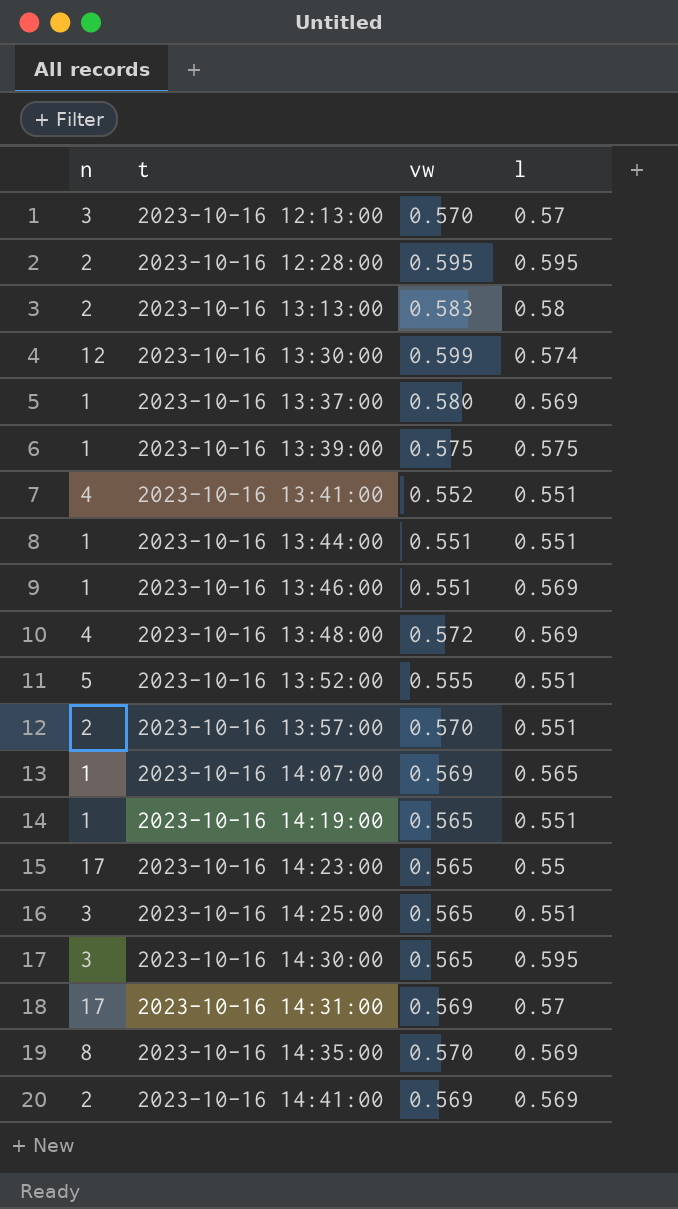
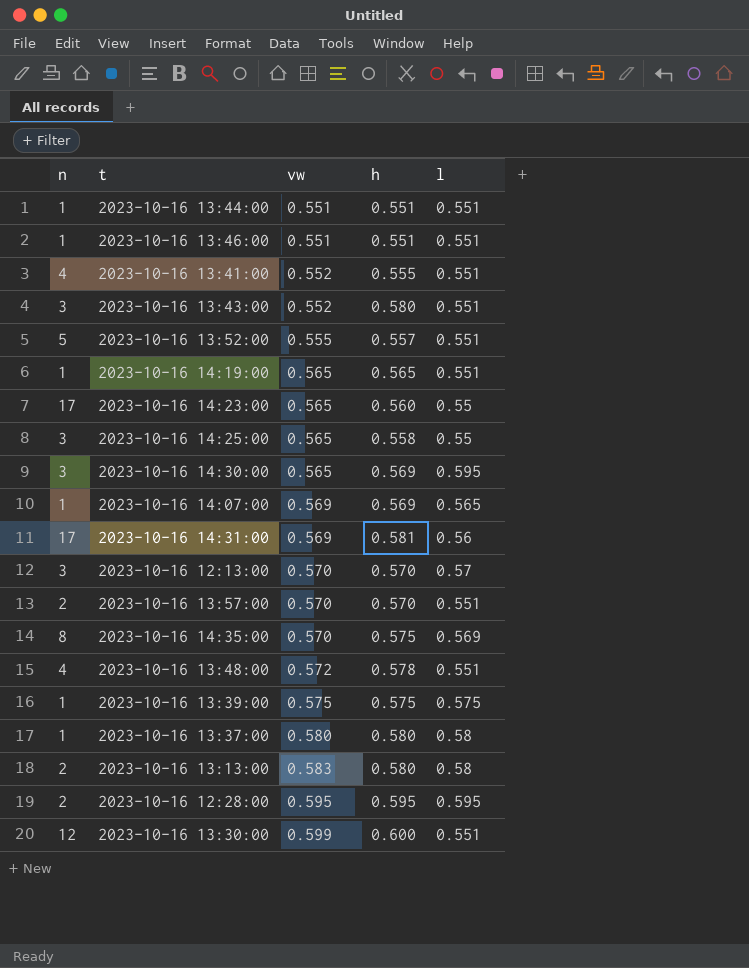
row order: t ascending -> vw ascending
column h | position: none -> 4
row 2023-10-16 14:41:00: 2 | 0.569 | 0.569 -> none
2023-10-16 13:46:00 | l: 0.569 -> 0.551
row 2023-10-16 13:43:00: none -> 3 | 0.552 | 0.580 | 0.551
2023-10-16 14:25:00 | l: 0.551 -> 0.55
2023-10-16 14:31:00 | l: 0.57 -> 0.56
2023-10-16 13:48:00 | l: 0.569 -> 0.551
2023-10-16 13:37:00 | l: 0.569 -> 0.58
2023-10-16 13:30:00 | l: 0.574 -> 0.551

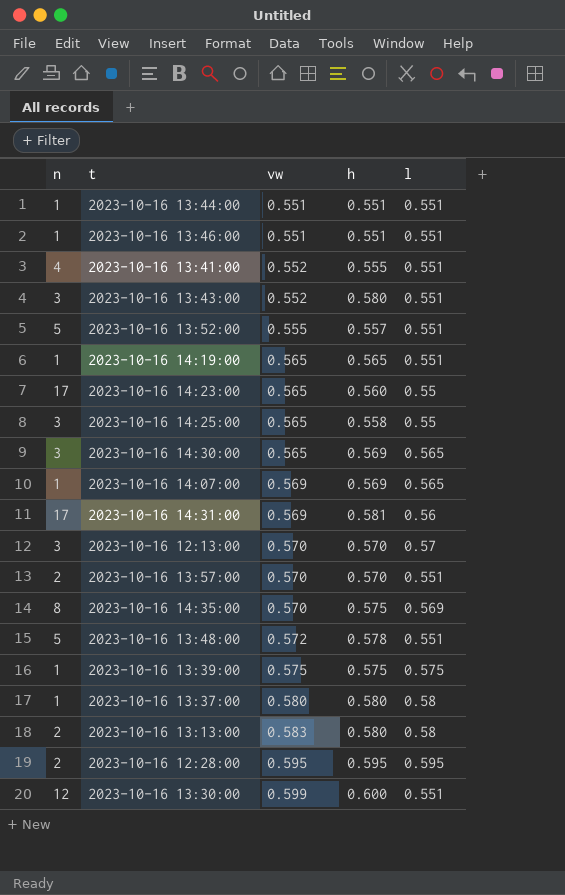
2023-10-16 14:30:00 | l: 0.595 -> 0.565
2023-10-16 13:48:00 | n: 4 -> 5

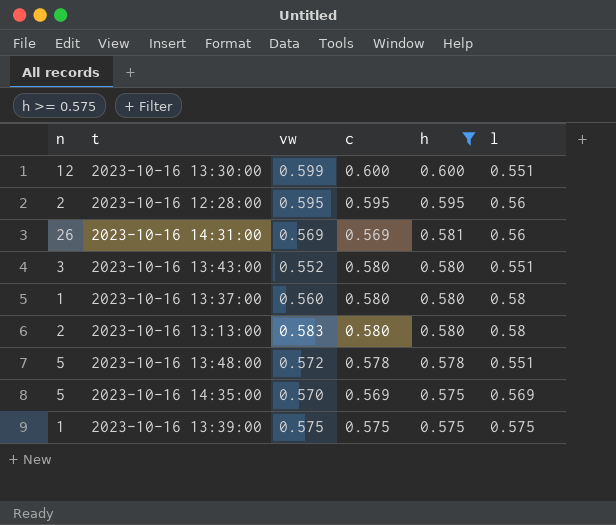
filter: none -> h >= 0.575
row order: vw ascending -> h descending
column c | position: none -> 4
2023-10-16 12:28:00 | l: 0.595 -> 0.56
2023-10-16 14:31:00 | n: 17 -> 26
2023-10-16 13:37:00 | vw: 0.580 -> 0.560
2023-10-16 14:35:00 | n: 8 -> 5

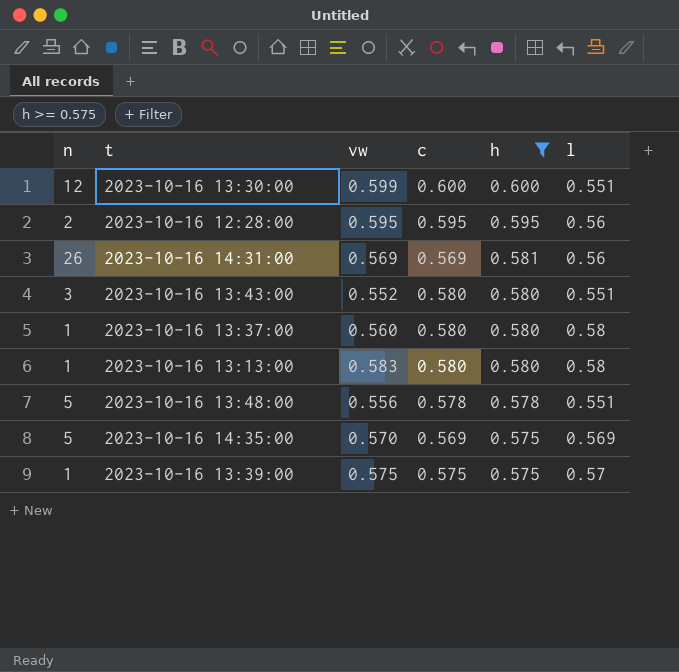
2023-10-16 13:13:00 | n: 2 -> 1
2023-10-16 13:48:00 | vw: 0.572 -> 0.556
2023-10-16 13:39:00 | l: 0.575 -> 0.57

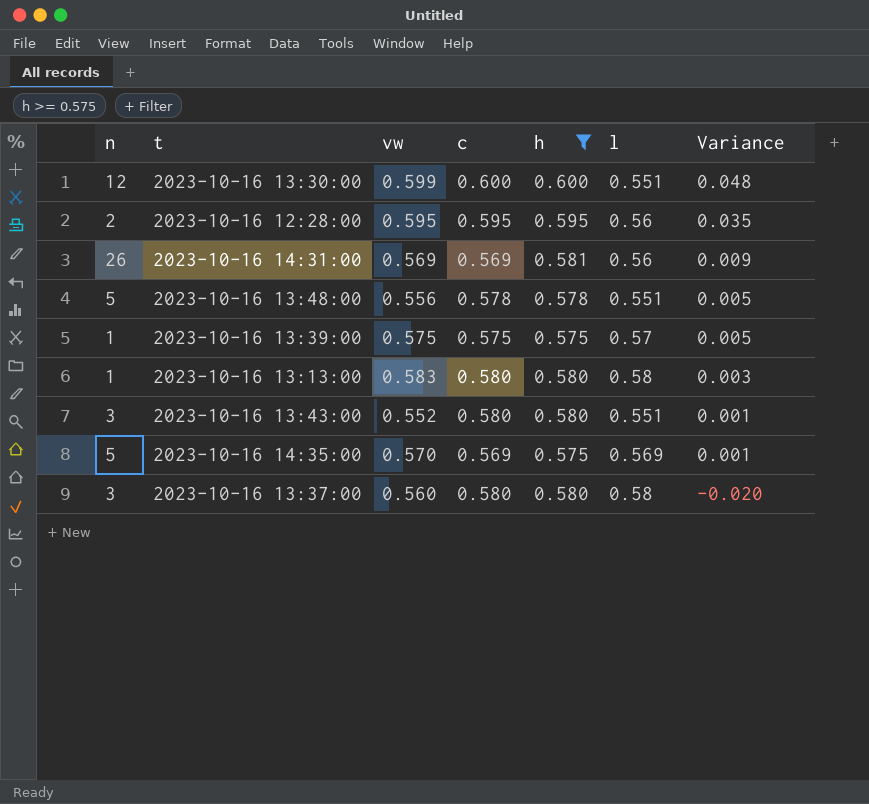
row order: h descending -> Variance descending
column Variance | formula: none -> [vw] - [l]
2023-10-16 13:37:00 | n: 1 -> 3

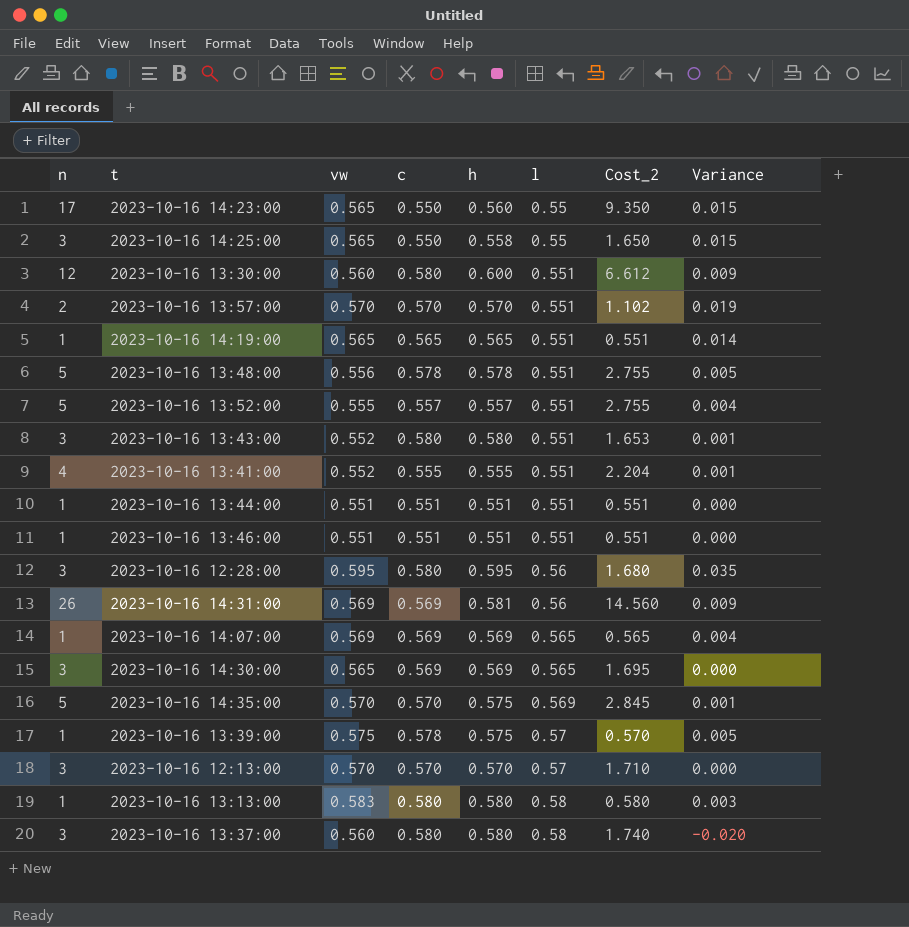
filter: h >= 0.575 -> none
row order: Variance descending -> l ascending
column Cost_2 | formula: none -> [n] * [l]
2023-10-16 13:30:00 | vw: 0.599 -> 0.560
2023-10-16 13:30:00 | c: 0.600 -> 0.580
2023-10-16 13:30:00 | Variance: 0.048 -> 0.009
2023-10-16 12:28:00 | n: 2 -> 3
2023-10-16 12:28:00 | c: 0.595 -> 0.580
2023-10-16 14:35:00 | c: 0.569 -> 0.570
2023-10-16 13:39:00 | c: 0.575 -> 0.578

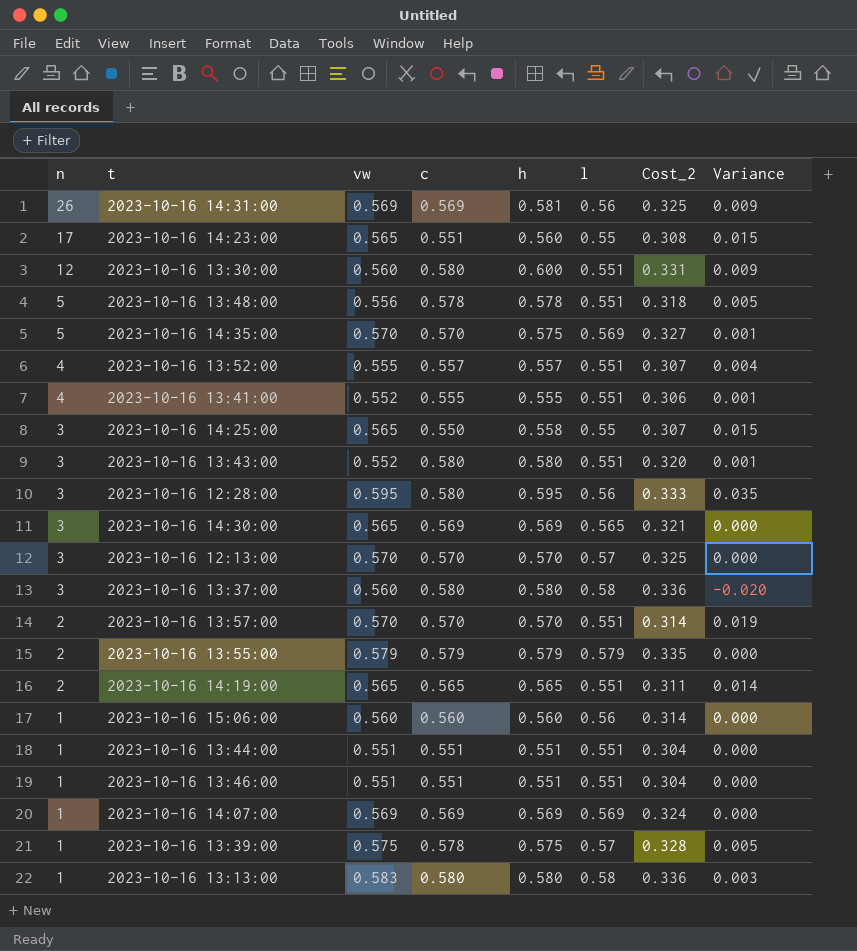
row order: l ascending -> n descending
column Cost_2 | formula: [n] * [l] -> [h] * [l]
2023-10-16 14:23:00 | c: 0.550 -> 0.551
2023-10-16 13:52:00 | n: 5 -> 4
row 2023-10-16 13:55:00: none -> 2 | 0.579 | 0.579 | 0.579 | 0.579 | 0.335 | 0.000
2023-10-16 14:19:00 | n: 1 -> 2
row 2023-10-16 15:06:00: none -> 1 | 0.560 | 0.560 | 0.560 | 0.56 | 0.314 | 0.000
2023-10-16 14:07:00 | l: 0.565 -> 0.569
2023-10-16 14:07:00 | Variance: 0.004 -> 0.000

